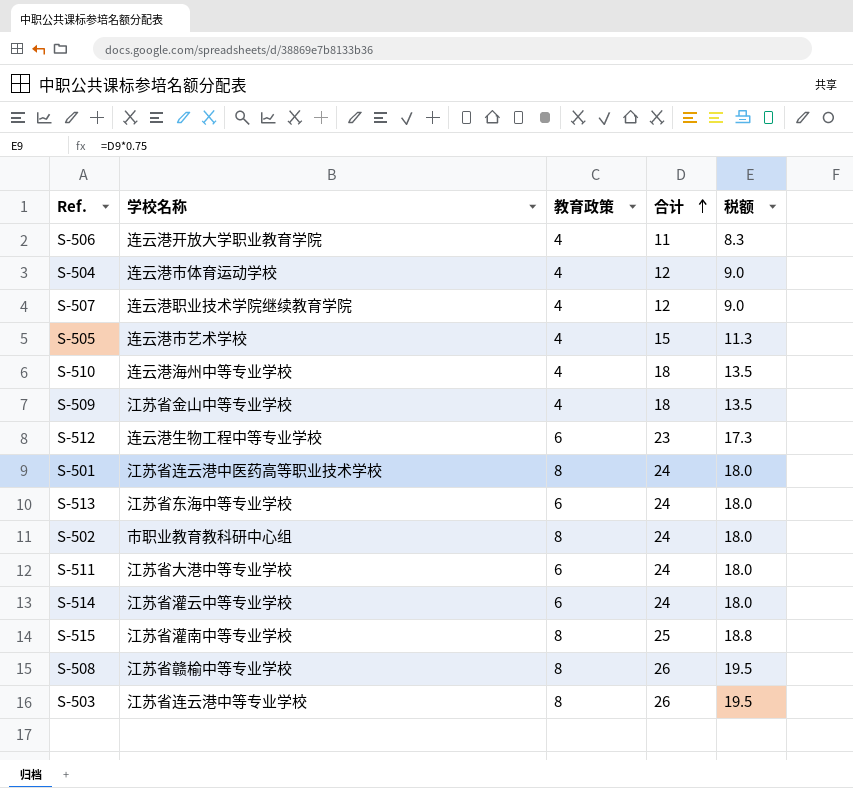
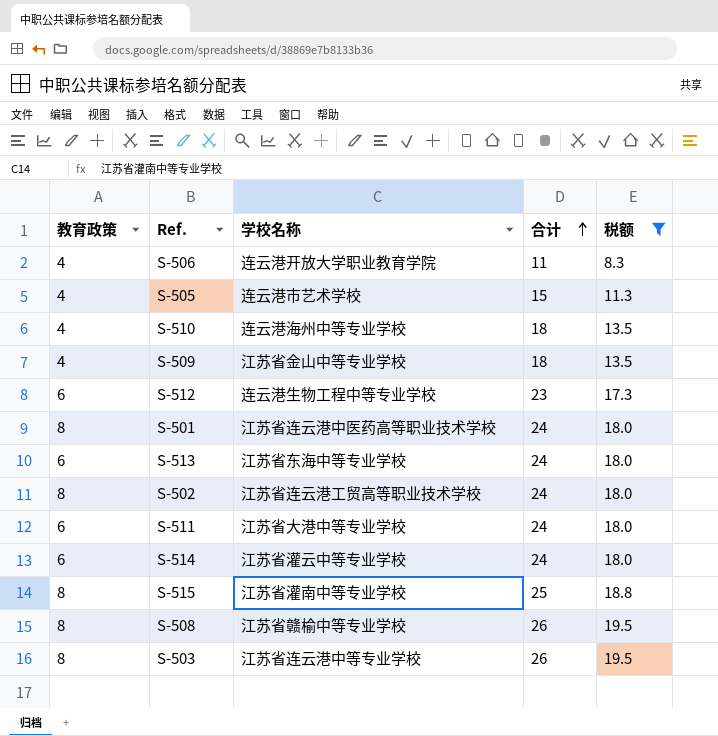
filter: none -> 税额 != 9.0
column 教育政策 | position: 3 -> 1
S-502 | 学校名称: 市职业教育教科研中心组 -> 江苏省连云港工贸高等职业技术学校

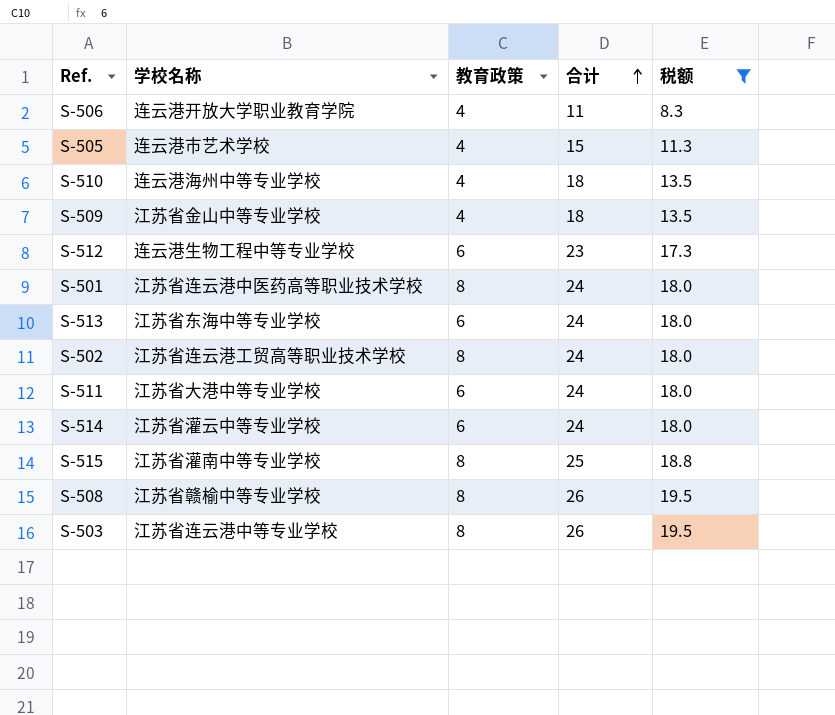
column 教育政策 | position: 1 -> 3

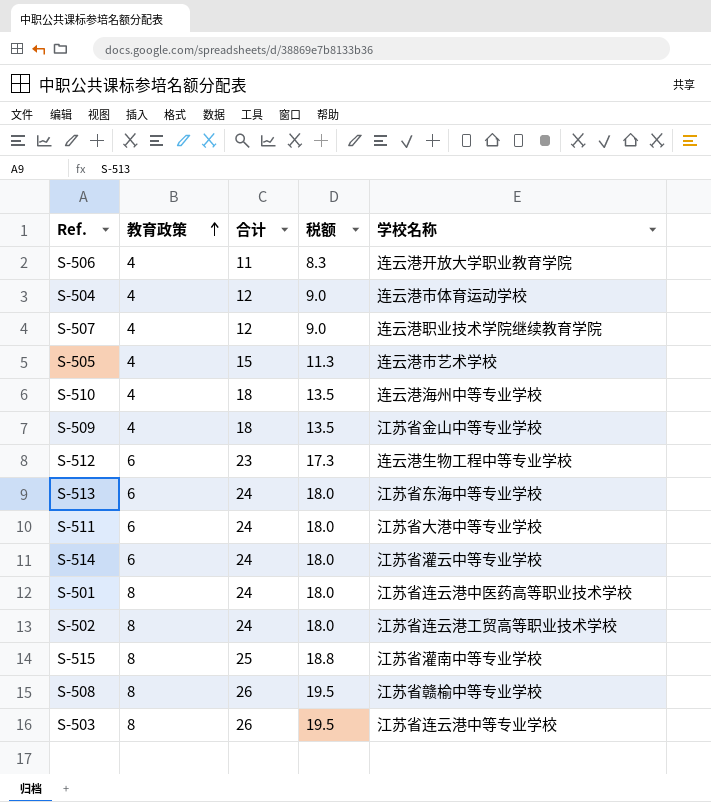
filter: 税额 != 9.0 -> none
row order: 合计 ascending -> 教育政策 ascending
column 学校名称 | position: 2 -> 5

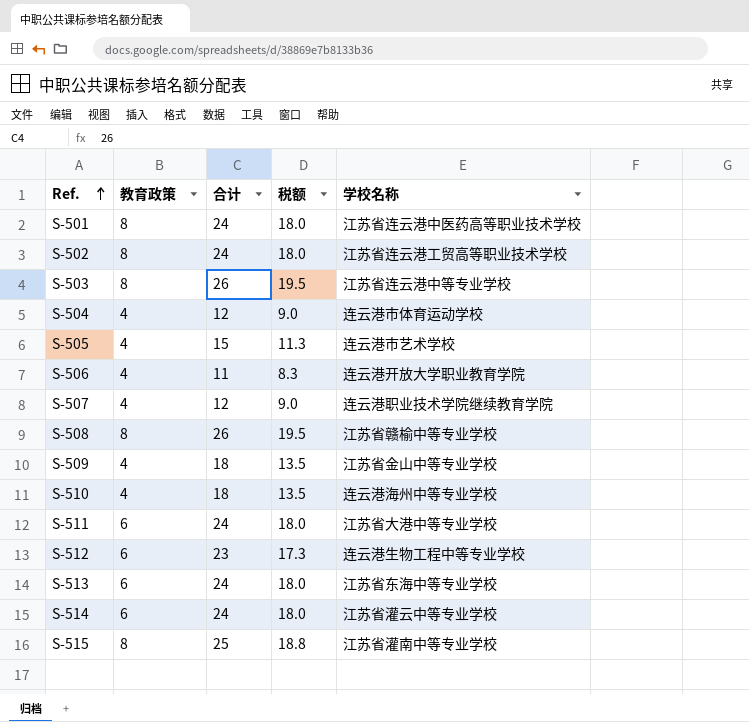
row order: 教育政策 ascending -> Ref. ascending

